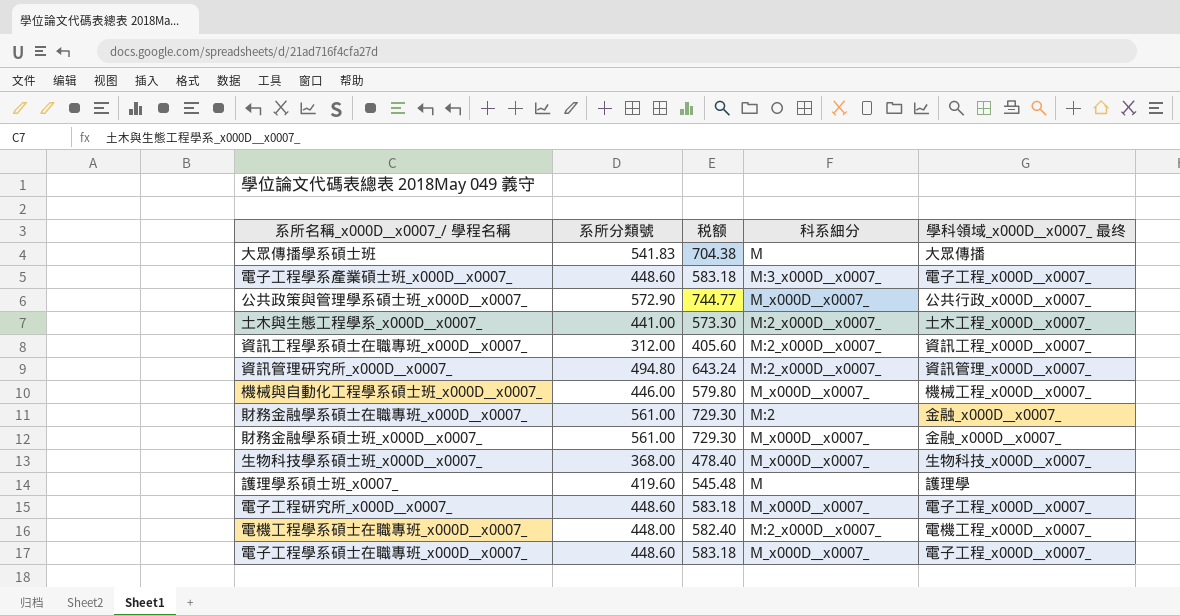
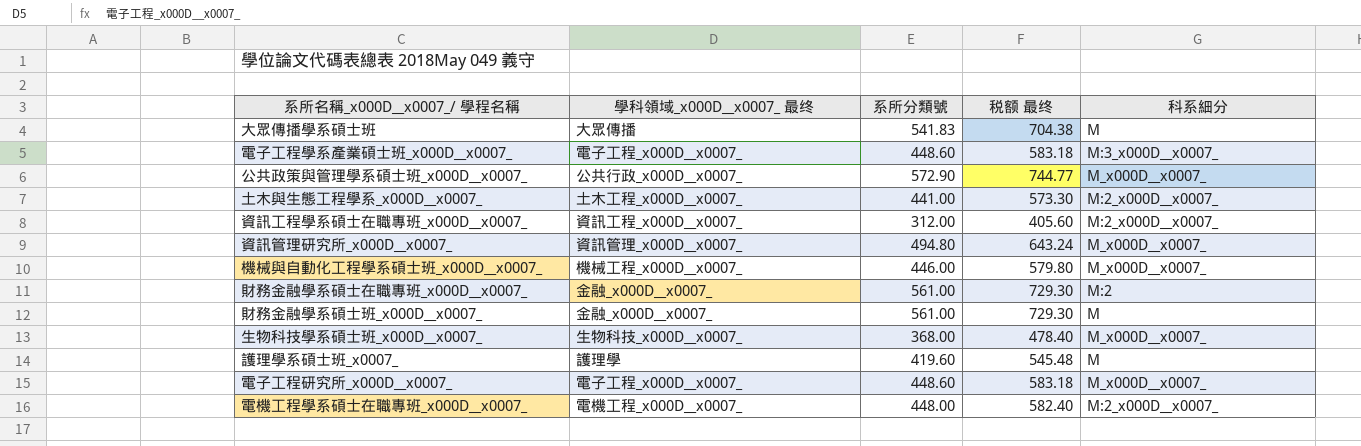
column 學科領域_x000D__x0007_ 最终 | position: 5 -> 2
column name: 税额 -> 税额 最终
row 電子工程學系碩士在職專班_x000D__x0007_: 448.60 | 583.18 | M_x000D__x0007_ | 電子工程_x000D__x0007_ -> none
資訊管理研究所_x000D__x0007_ | 科系細分: M:2_x000D__x0007_ -> M_x000D__x0007_
財務金融學系碩士班_x000D__x0007_ | 科系細分: M_x000D__x0007_ -> M

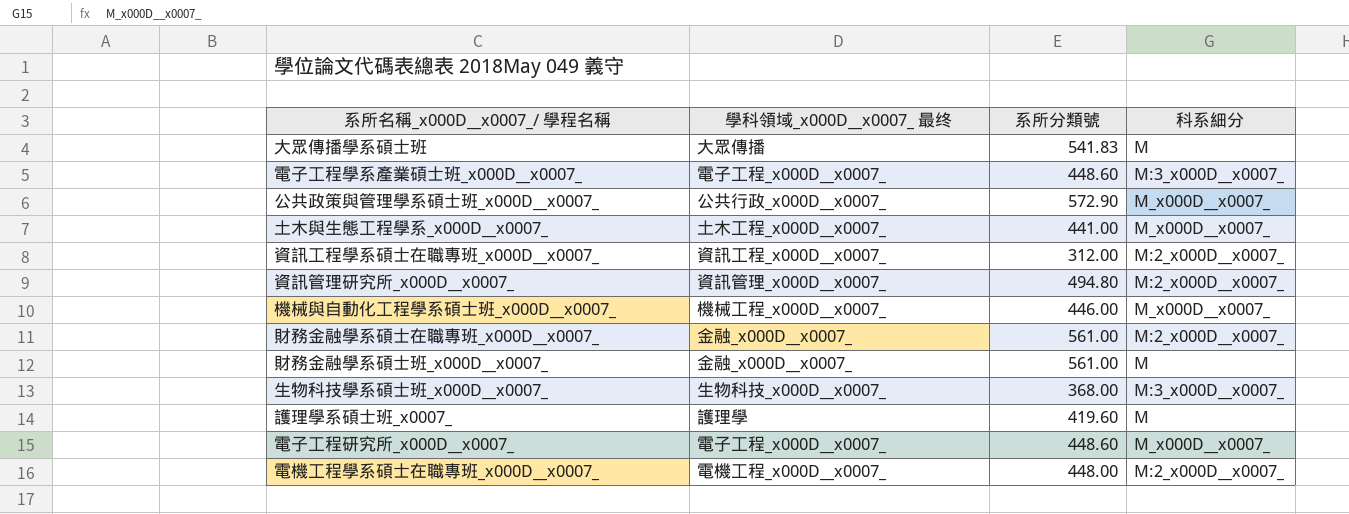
column 税额 最终 | formula: [系所分類號] * 1.3 -> none
土木與生態工程學系_x000D__x0007_ | 科系細分: M:2_x000D__x0007_ -> M_x000D__x0007_
資訊管理研究所_x000D__x0007_ | 科系細分: M_x000D__x0007_ -> M:2_x000D__x0007_
財務金融學系碩士在職專班_x000D__x0007_ | 科系細分: M:2 -> M:2_x000D__x0007_
生物科技學系碩士班_x000D__x0007_ | 科系細分: M_x000D__x0007_ -> M:3_x000D__x0007_

